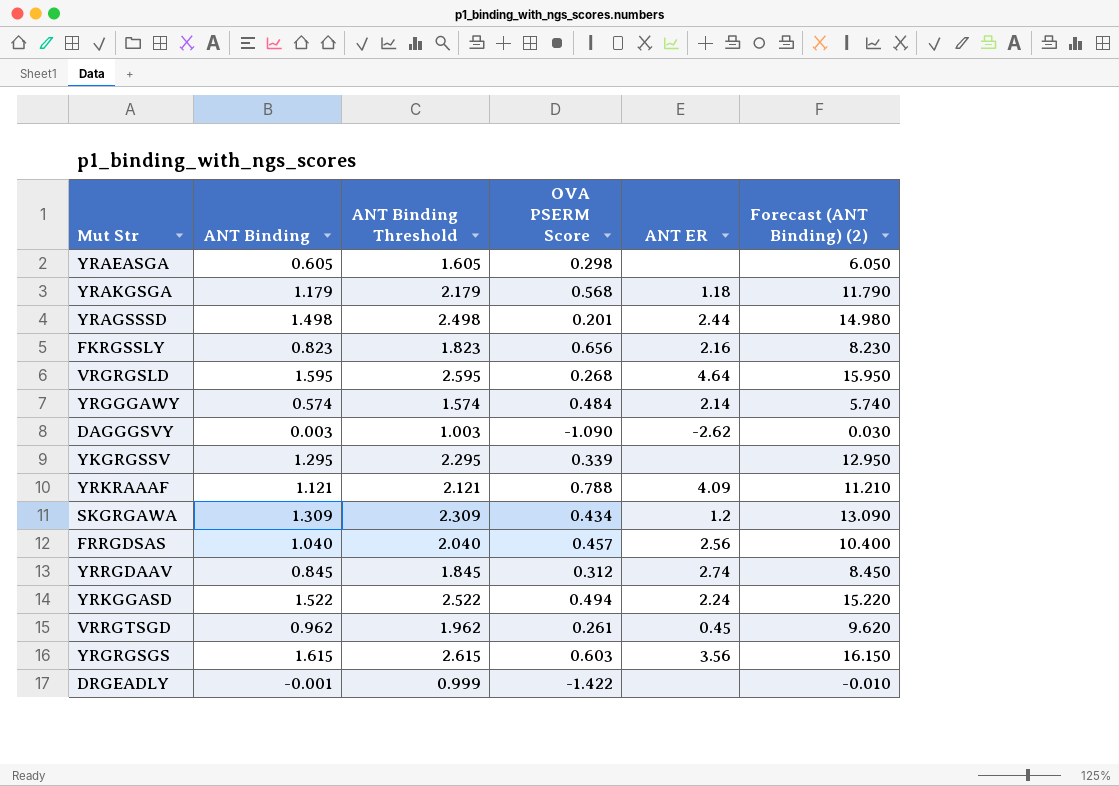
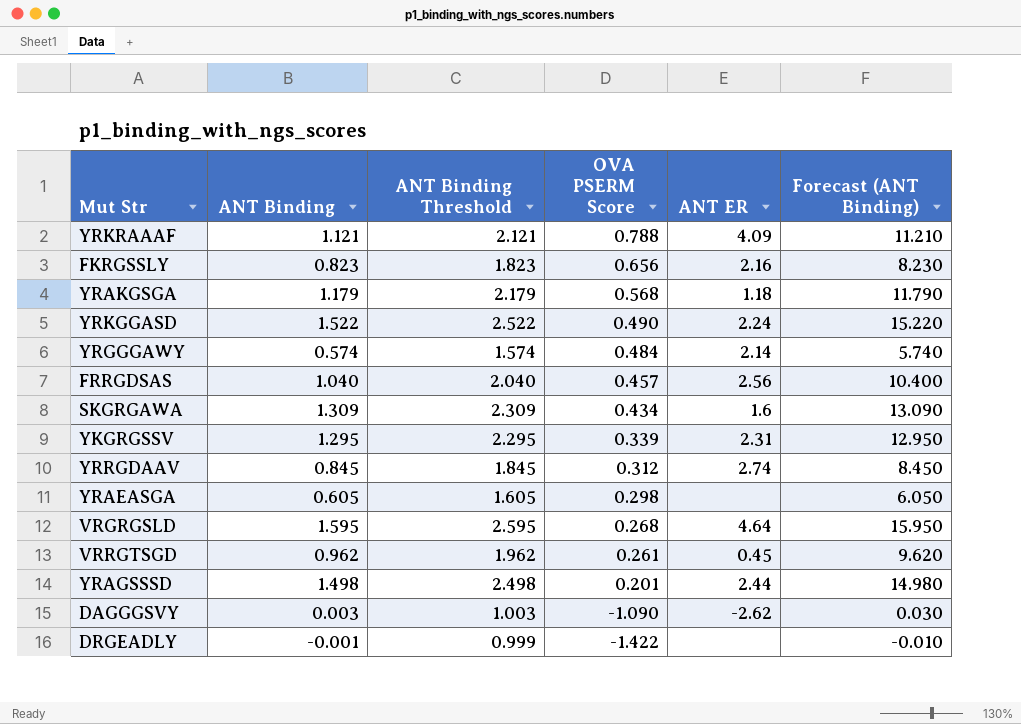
row order: none -> OVA PSERM Score descending
column name: Forecast (ANT Binding) (2) -> Forecast (ANT Binding)
row YRGRGSGS: 1.615 | 2.615 | 0.603 | 3.56 | 16.150 -> none
YRKGGASD | OVA PSERM Score: 0.494 -> 0.490
SKGRGAWA | ANT ER: 1.2 -> 1.6
YKGRGSSV | ANT ER: none -> 2.31

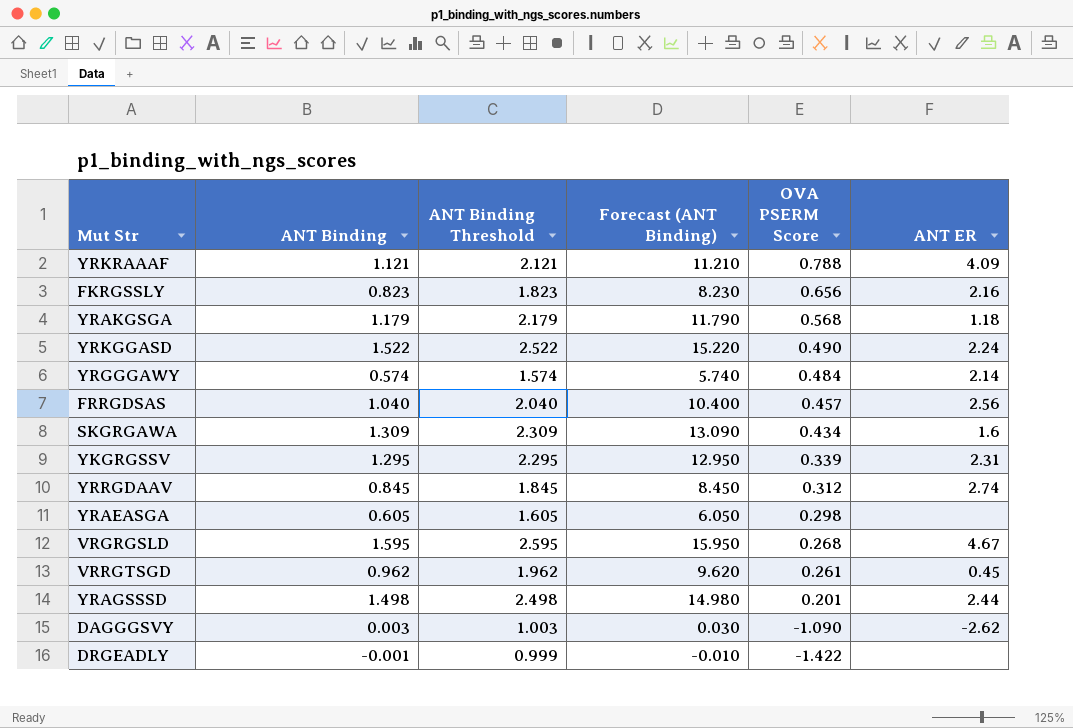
column Forecast (ANT Binding) | position: 6 -> 4
VRGRGSLD | ANT ER: 4.64 -> 4.67

